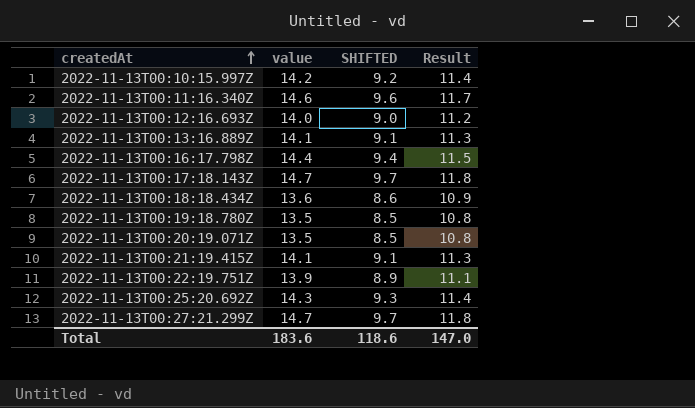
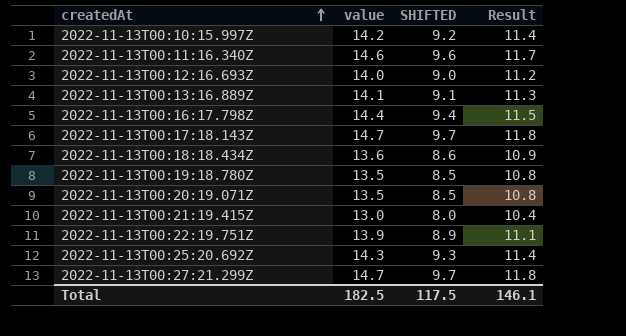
2022-11-13T00:21:19.415Z | value: 14.1 -> 13.0
2022-11-13T00:21:19.415Z | SHIFTED: 9.1 -> 8.0
2022-11-13T00:21:19.415Z | Result: 11.3 -> 10.4
Total | value: 183.6 -> 182.5
Total | SHIFTED: 118.6 -> 117.5
Total | Result: 147.0 -> 146.1

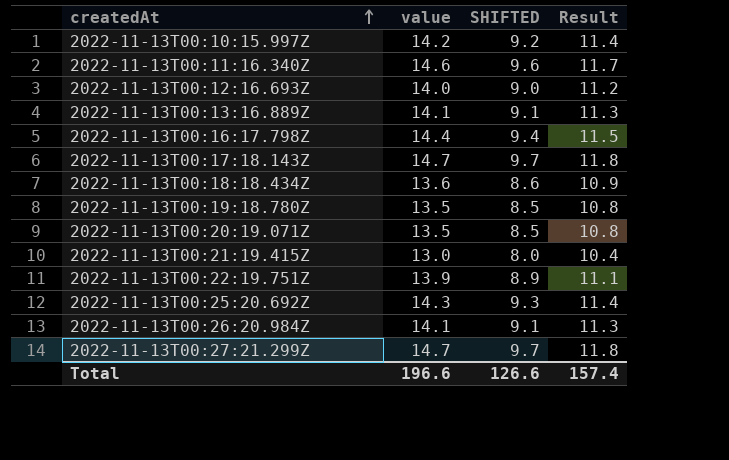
row 2022-11-13T00:26:20.984Z: none -> 14.1 | 9.1 | 11.3
Total | value: 182.5 -> 196.6
Total | SHIFTED: 117.5 -> 126.6
Total | Result: 146.1 -> 157.4

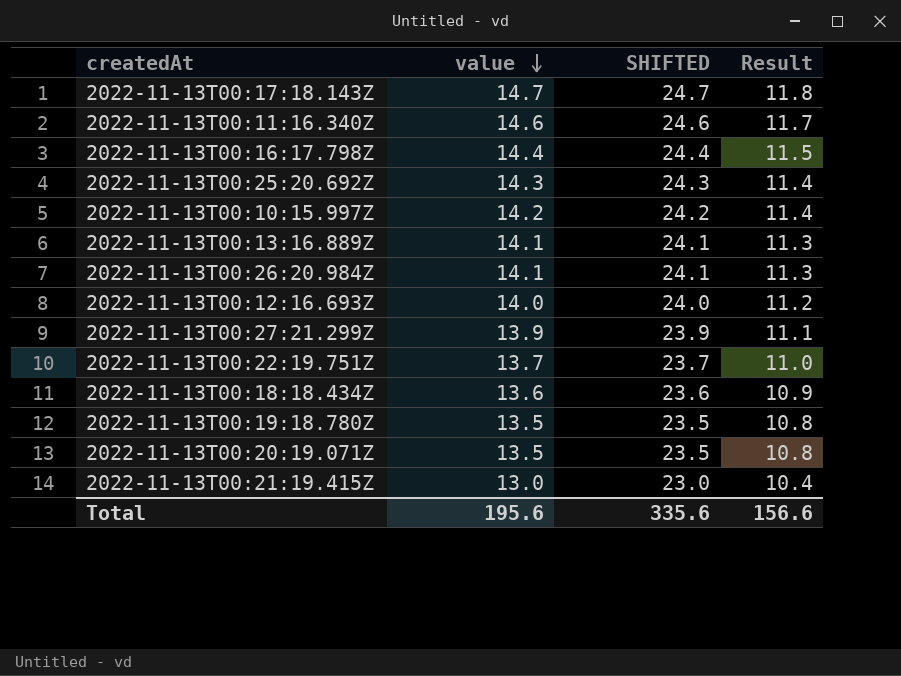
row order: createdAt ascending -> value descending
column SHIFTED | formula: [value] - 5 -> [value] + 10
2022-11-13T00:27:21.299Z | value: 14.7 -> 13.9
2022-11-13T00:27:21.299Z | Result: 11.8 -> 11.1
2022-11-13T00:22:19.751Z | value: 13.9 -> 13.7
2022-11-13T00:22:19.751Z | Result: 11.1 -> 11.0
Total | value: 196.6 -> 195.6
Total | SHIFTED: 126.6 -> 335.6
Total | Result: 157.4 -> 156.6

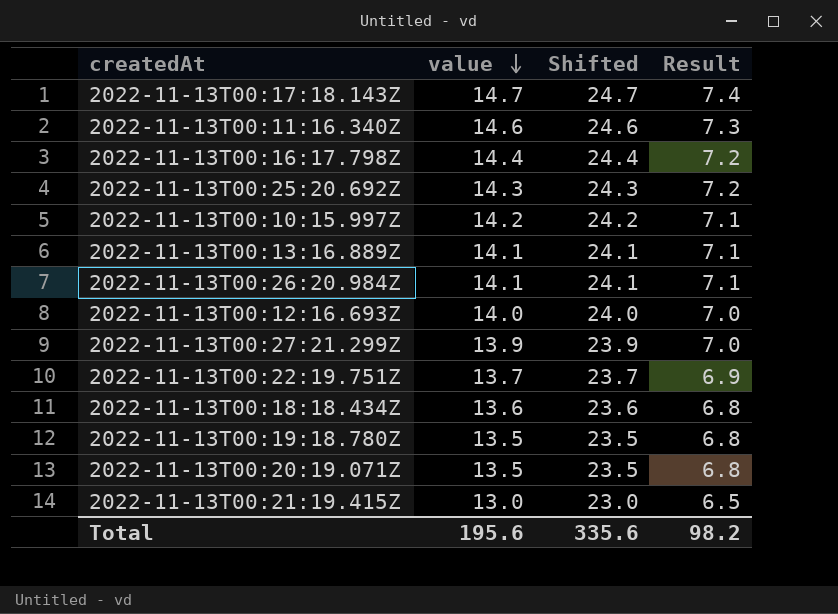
column name: SHIFTED -> Shifted
column Result | formula: [value] * 0.8 -> [value] * 0.5
Total | Result: 156.6 -> 98.2

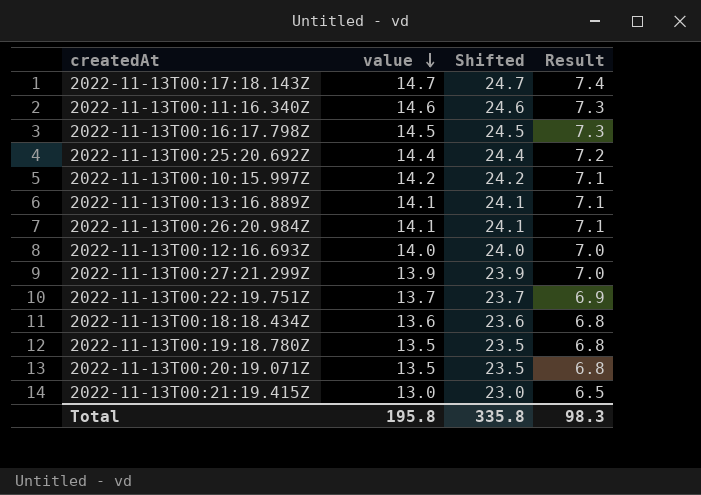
2022-11-13T00:16:17.798Z | value: 14.4 -> 14.5
2022-11-13T00:16:17.798Z | Shifted: 24.4 -> 24.5
2022-11-13T00:16:17.798Z | Result: 7.2 -> 7.3
2022-11-13T00:25:20.692Z | value: 14.3 -> 14.4
2022-11-13T00:25:20.692Z | Shifted: 24.3 -> 24.4
Total | value: 195.6 -> 195.8
Total | Shifted: 335.6 -> 335.8
Total | Result: 98.2 -> 98.3

